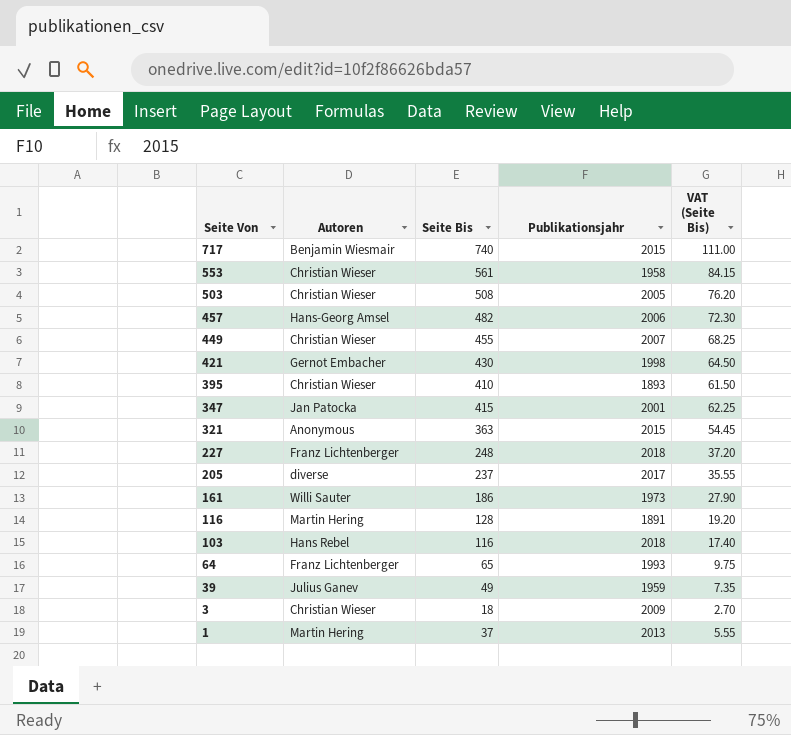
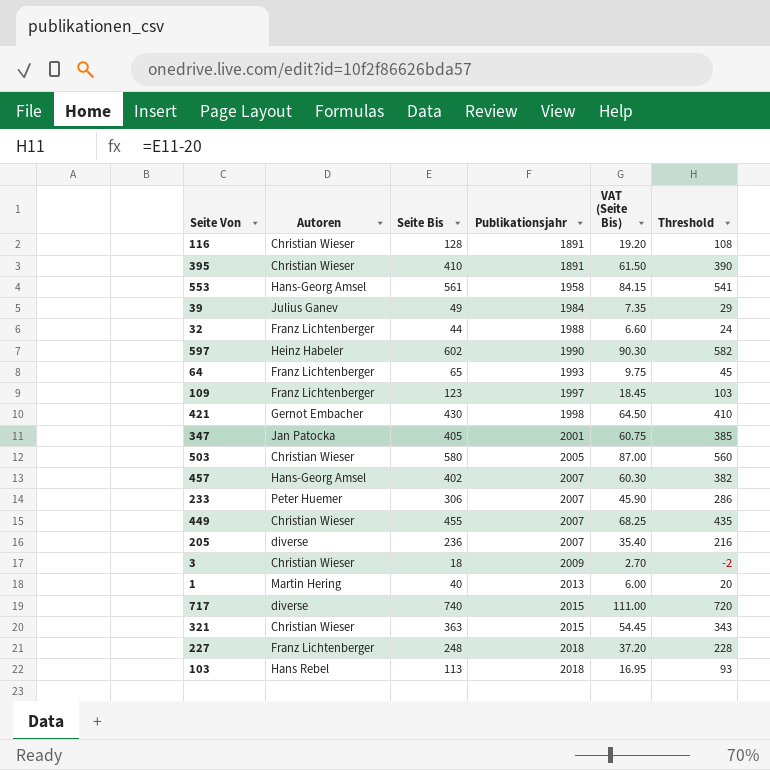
row order: Seite Von descending -> Publikationsjahr ascending
column Threshold | formula: none -> [Seite Bis] - 20
row 161: Willi Sauter | 186 | 1973 | 27.90 -> none
116 | Autoren: Martin Hering -> Christian Wieser
395 | Publikationsjahr: 1893 -> 1891
553 | Autoren: Christian Wieser -> Hans-Georg Amsel
39 | Publikationsjahr: 1959 -> 1984
row 32: none -> Franz Lichtenberger | 44 | 1988 | 6.60 | 24
row 597: none -> Heinz Habeler | 602 | 1990 | 90.30 | 582
row 109: none -> Franz Lichtenberger | 123 | 1997 | 18.45 | 103
347 | Seite Bis: 415 -> 405
347 | VAT (Seite Bis): 62.25 -> 60.75
503 | Seite Bis: 508 -> 580
503 | VAT (Seite Bis): 76.20 -> 87.00
457 | Seite Bis: 482 -> 402
457 | Publikationsjahr: 2006 -> 2007
457 | VAT (Seite Bis): 72.30 -> 60.30
row 233: none -> Peter Huemer | 306 | 2007 | 45.90 | 286
205 | Seite Bis: 237 -> 236
205 | Publikationsjahr: 2017 -> 2007
205 | VAT (Seite Bis): 35.55 -> 35.40
1 | Seite Bis: 37 -> 40
1 | VAT (Seite Bis): 5.55 -> 6.00
717 | Autoren: Benjamin Wiesmair -> diverse
321 | Autoren: Anonymous -> Christian Wieser
103 | Seite Bis: 116 -> 113
103 | VAT (Seite Bis): 17.40 -> 16.95

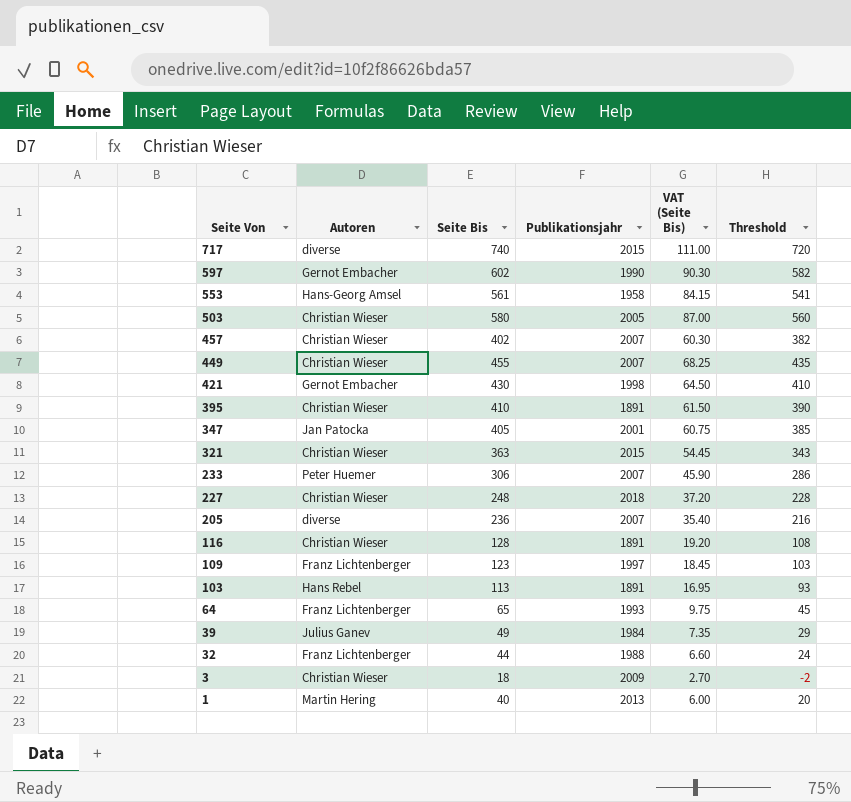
row order: Publikationsjahr ascending -> Seite Von descending
597 | Autoren: Heinz Habeler -> Gernot Embacher
457 | Autoren: Hans-Georg Amsel -> Christian Wieser
227 | Autoren: Franz Lichtenberger -> Christian Wieser
103 | Publikationsjahr: 2018 -> 1891

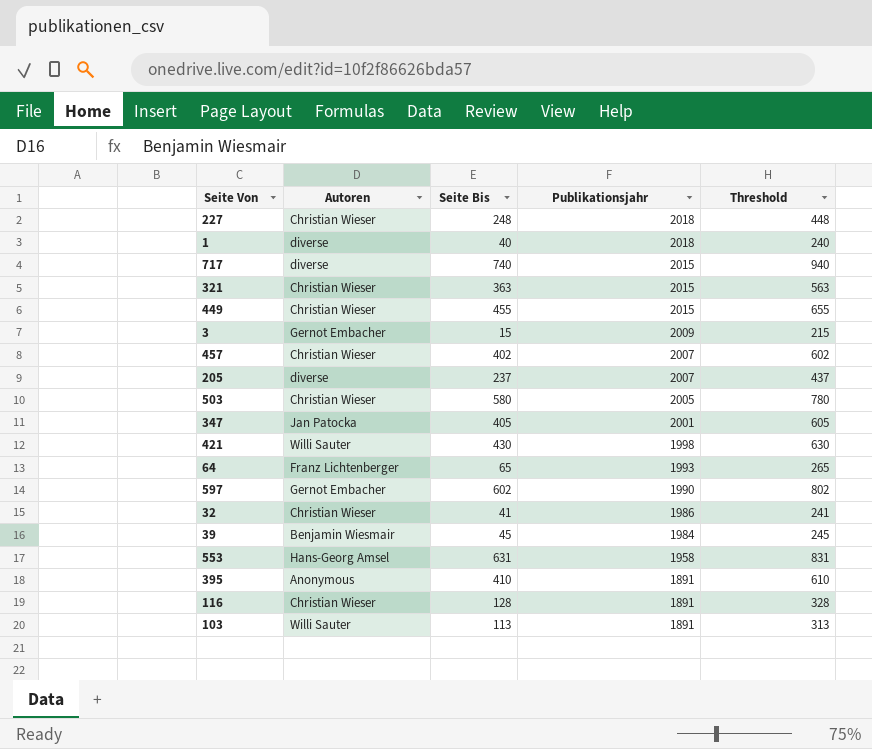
row order: Seite Von descending -> Publikationsjahr descending
column VAT (Seite Bis) | formula: [Seite Bis] * 0.15 -> none
column Threshold | formula: [Seite Bis] - 20 -> [Seite Bis] + 200
row 233: Peter Huemer | 306 | 2007 | 45.90 | 286 -> none
row 109: Franz Lichtenberger | 123 | 1997 | 18.45 | 103 -> none
1 | Autoren: Martin Hering -> diverse
1 | Publikationsjahr: 2013 -> 2018
449 | Publikationsjahr: 2007 -> 2015
3 | Autoren: Christian Wieser -> Gernot Embacher
3 | Seite Bis: 18 -> 15
205 | Seite Bis: 236 -> 237
421 | Autoren: Gernot Embacher -> Willi Sauter
32 | Autoren: Franz Lichtenberger -> Christian Wieser
32 | Seite Bis: 44 -> 41
32 | Publikationsjahr: 1988 -> 1986
39 | Autoren: Julius Ganev -> Benjamin Wiesmair
39 | Seite Bis: 49 -> 45
553 | Seite Bis: 561 -> 631
395 | Autoren: Christian Wieser -> Anonymous
103 | Autoren: Hans Rebel -> Willi Sauter

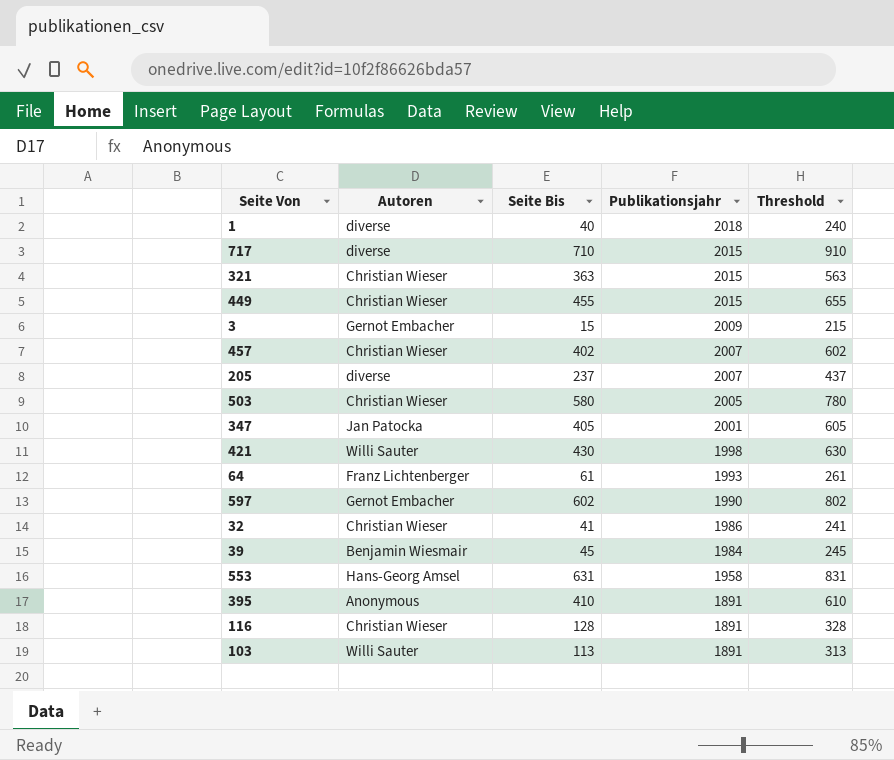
row 227: Christian Wieser | 248 | 2018 | 448 -> none
717 | Seite Bis: 740 -> 710
717 | Threshold: 940 -> 910
64 | Seite Bis: 65 -> 61
64 | Threshold: 265 -> 261

